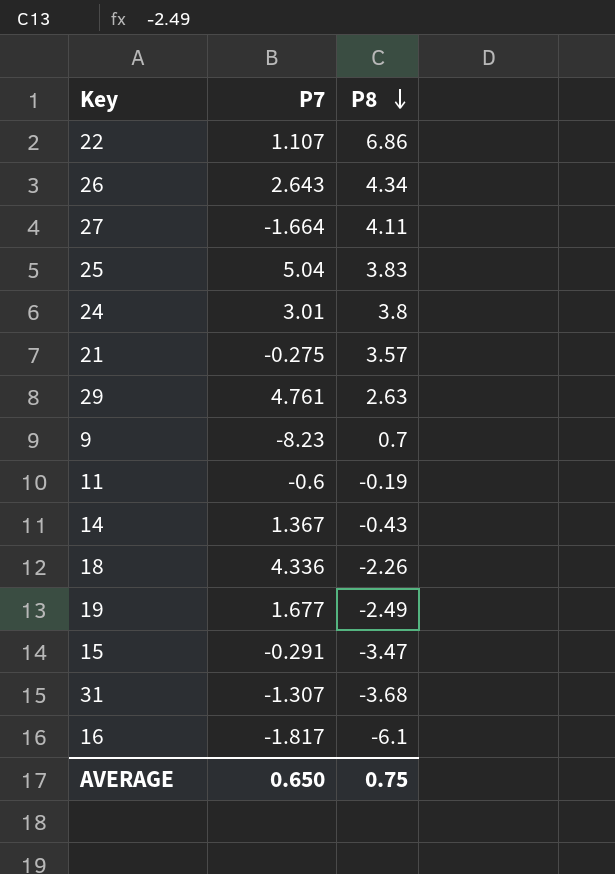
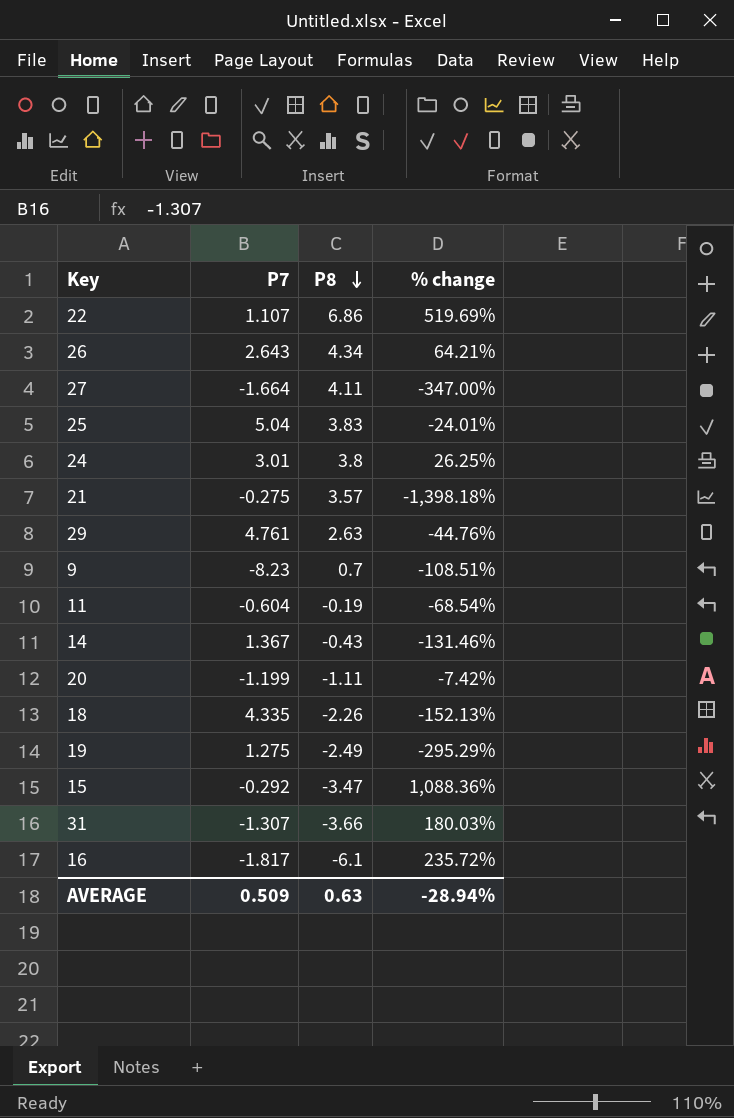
column % change | formula: none -> ([P8] - [P7]) / [P7]
11 | P7: -0.6 -> -0.604
row 20: none -> -1.199 | -1.11 | -7.42%
18 | P7: 4.336 -> 4.335
19 | P7: 1.677 -> 1.275
15 | P7: -0.291 -> -0.292
31 | P8: -3.68 -> -3.66
AVERAGE | P7: 0.650 -> 0.509
AVERAGE | P8: 0.75 -> 0.63

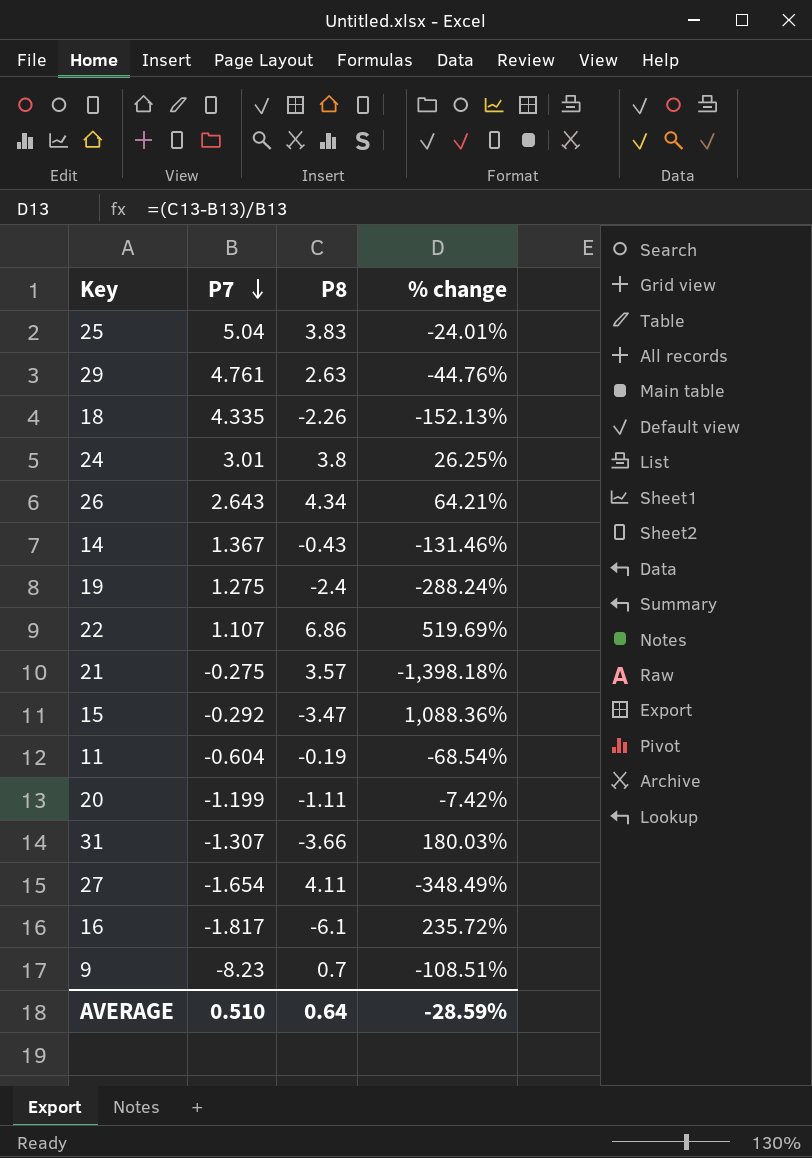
row order: P8 descending -> P7 descending
19 | P8: -2.49 -> -2.4
19 | % change: -295.29% -> -288.24%
27 | P7: -1.664 -> -1.654
27 | % change: -347.00% -> -348.49%
AVERAGE | P7: 0.509 -> 0.510
AVERAGE | P8: 0.63 -> 0.64
AVERAGE | % change: -28.94% -> -28.59%

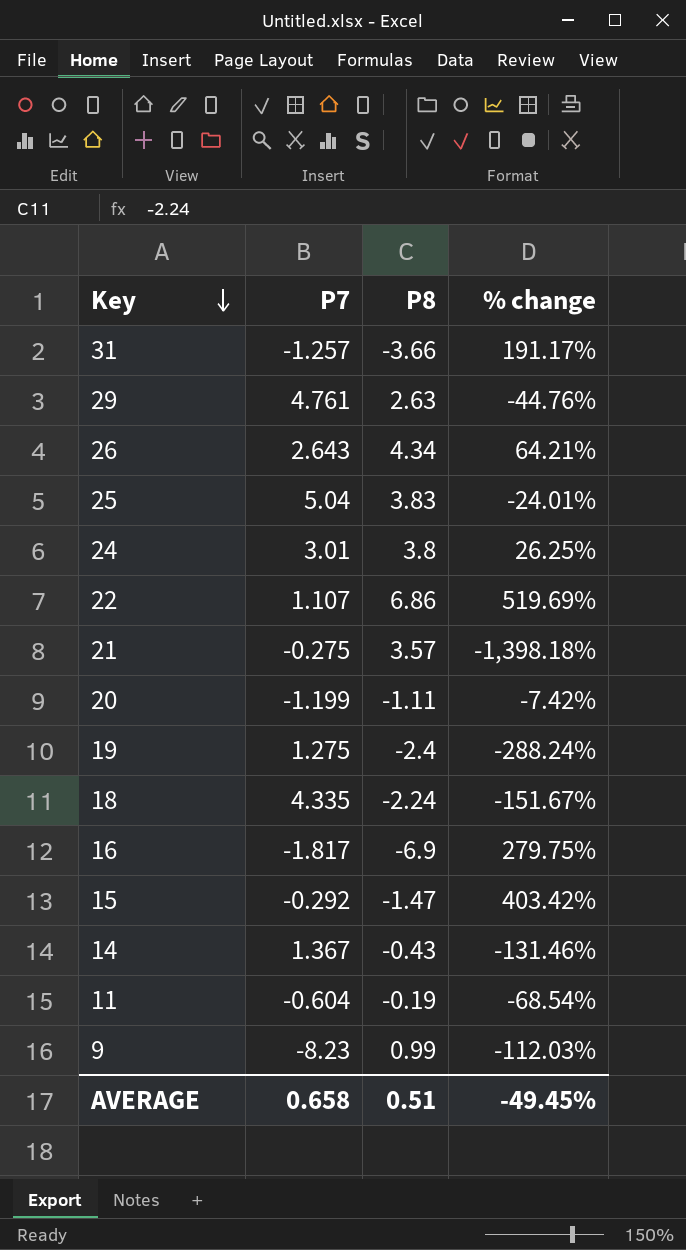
row order: P7 descending -> Key descending
row 27: -1.654 | 4.11 | -348.49% -> none
31 | P7: -1.307 -> -1.257
31 | % change: 180.03% -> 191.17%
18 | P8: -2.26 -> -2.24
18 | % change: -152.13% -> -151.67%
16 | P8: -6.1 -> -6.9
16 | % change: 235.72% -> 279.75%
15 | P8: -3.47 -> -1.47
15 | % change: 1,088.36% -> 403.42%
9 | P8: 0.7 -> 0.99
9 | % change: -108.51% -> -112.03%
AVERAGE | P7: 0.510 -> 0.658
AVERAGE | P8: 0.64 -> 0.51
AVERAGE | % change: -28.59% -> -49.45%

